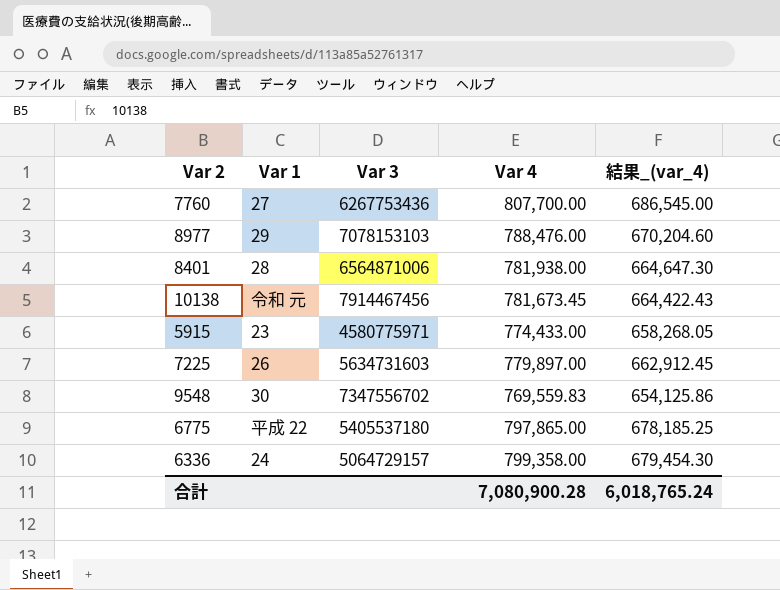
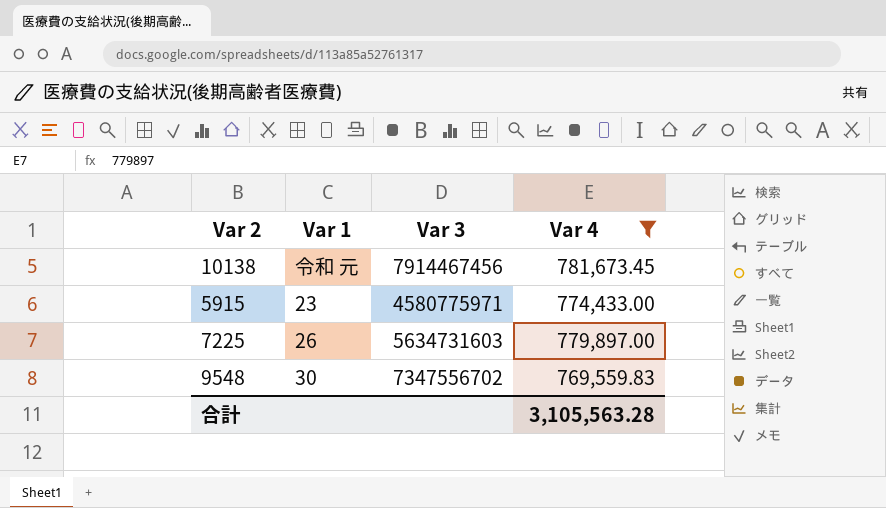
filter: none -> Var 4 <= 781,673.45
column 結果_(var_4) | formula: [Var 4] * 0.85 -> none
合計 | Var 4: 7,080,900.28 -> 3,105,563.28

